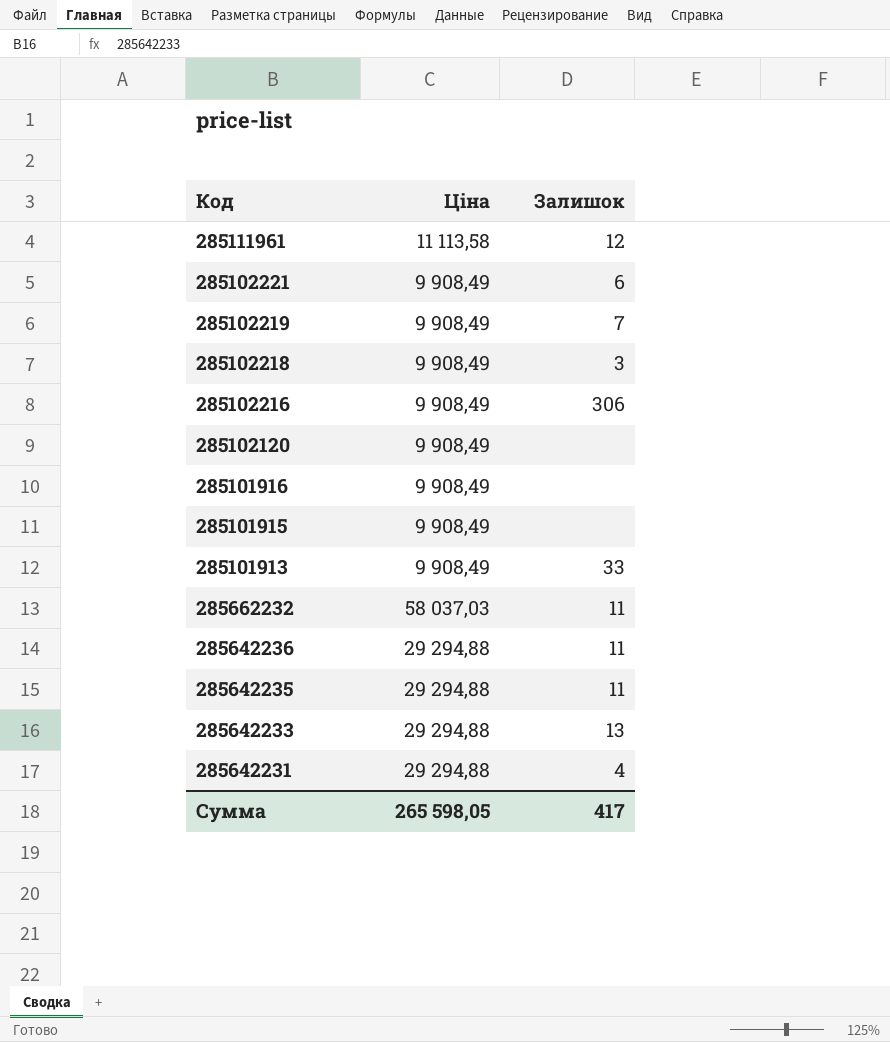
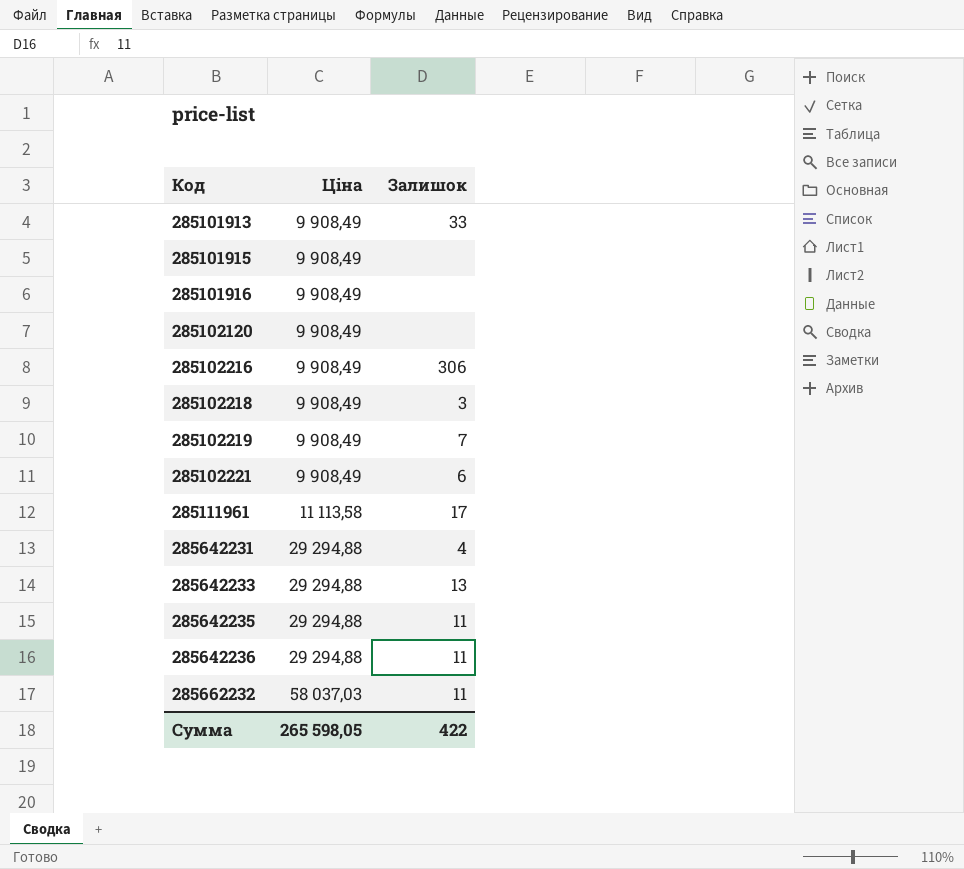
row order: none -> Код ascending
285111961 | Залишок: 12 -> 17
Сумма | Залишок: 417 -> 422

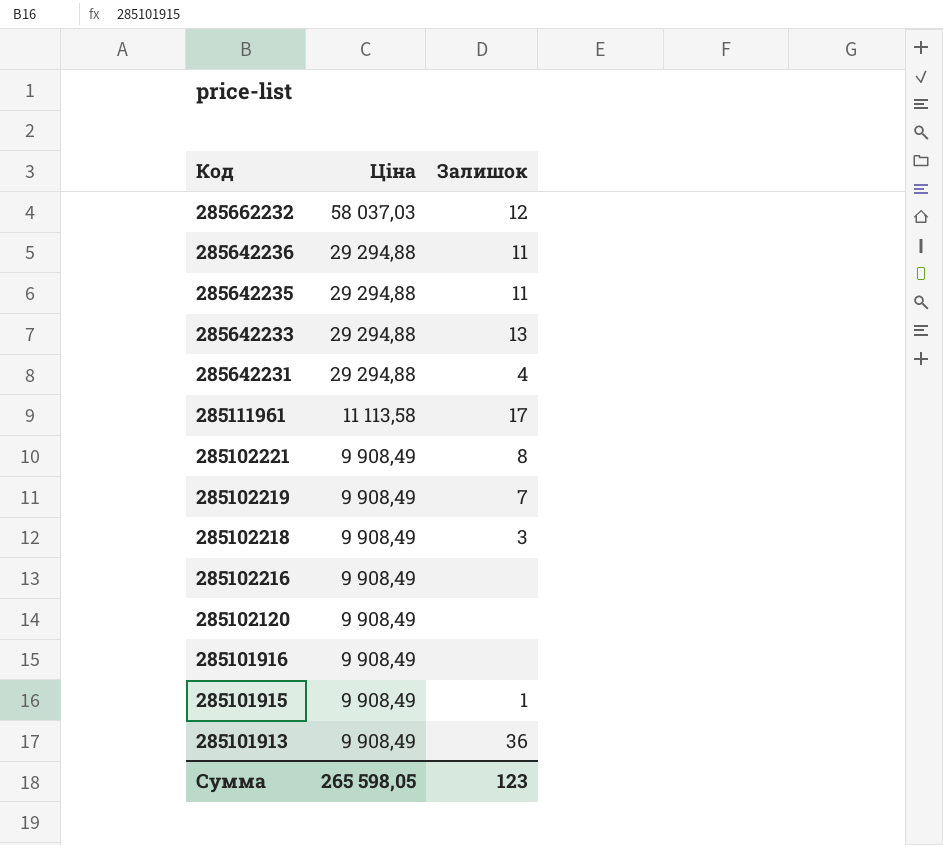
row order: Код ascending -> Код descending
285662232 | Залишок: 11 -> 12
285102221 | Залишок: 6 -> 8
285102216 | Залишок: 306 -> none
285101915 | Залишок: none -> 1
285101913 | Залишок: 33 -> 36
Сумма | Залишок: 422 -> 123

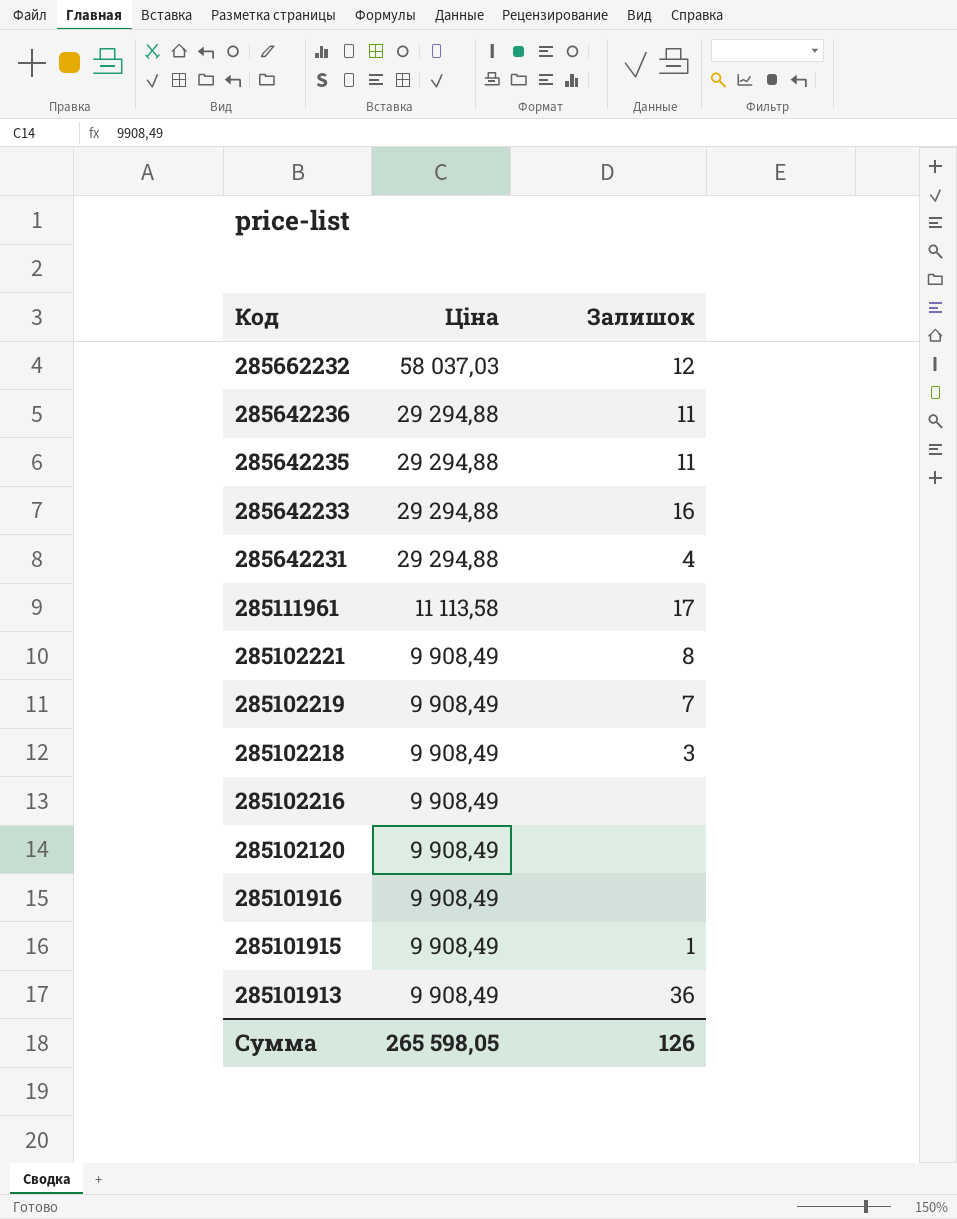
285642233 | Залишок: 13 -> 16
Сумма | Залишок: 123 -> 126

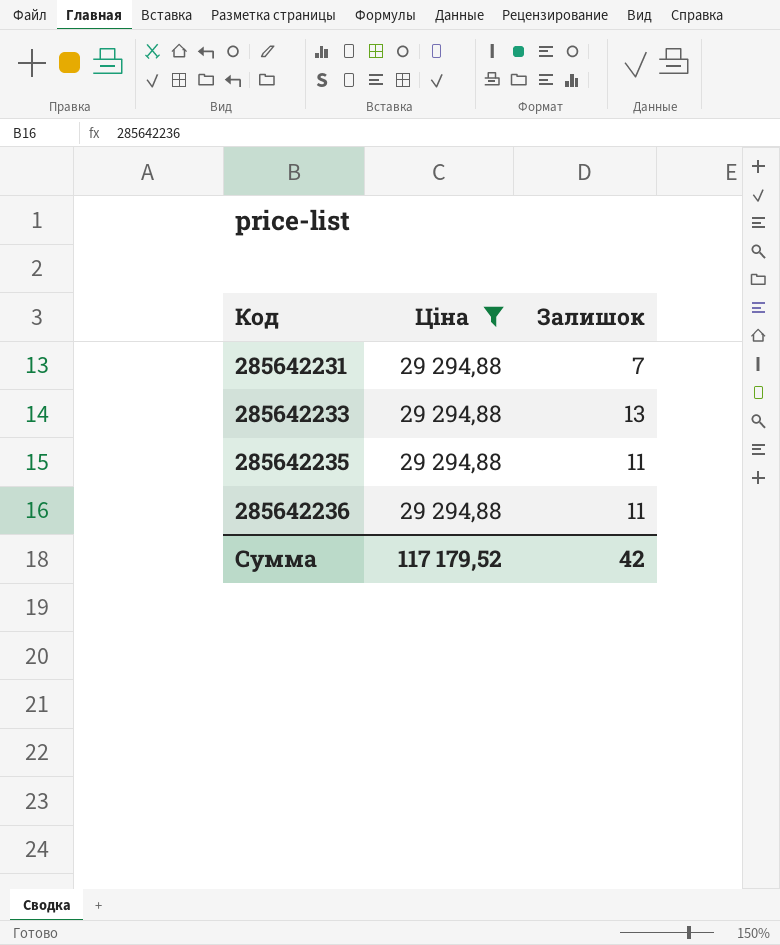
filter: none -> Ціна = 29 294,88
row order: Код descending -> Код ascending
285642231 | Залишок: 4 -> 7
285642233 | Залишок: 16 -> 13
Сумма | Ціна: 265 598,05 -> 117 179,52
Сумма | Залишок: 126 -> 42

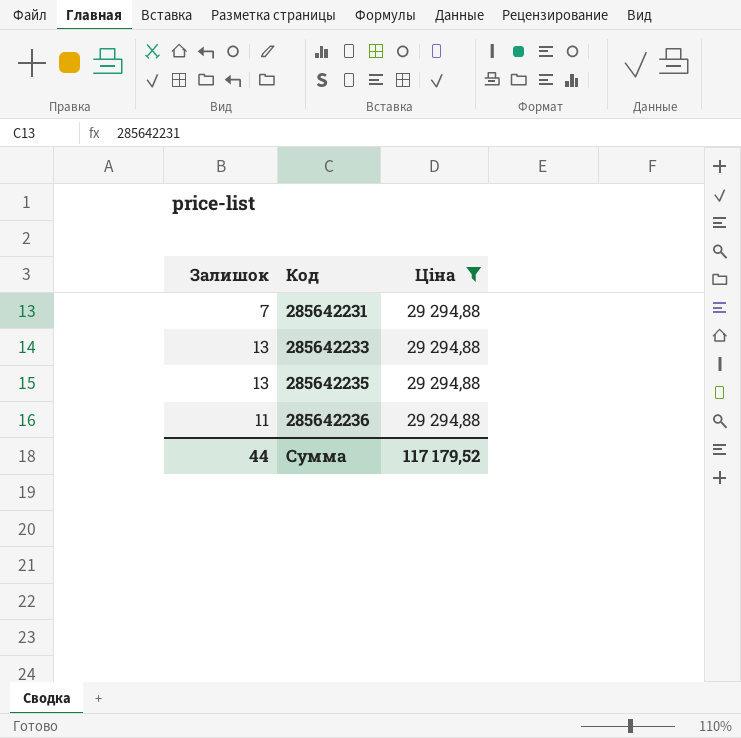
column Залишок | position: 3 -> 1
285642235 | Залишок: 11 -> 13
Сумма | Залишок: 42 -> 44

